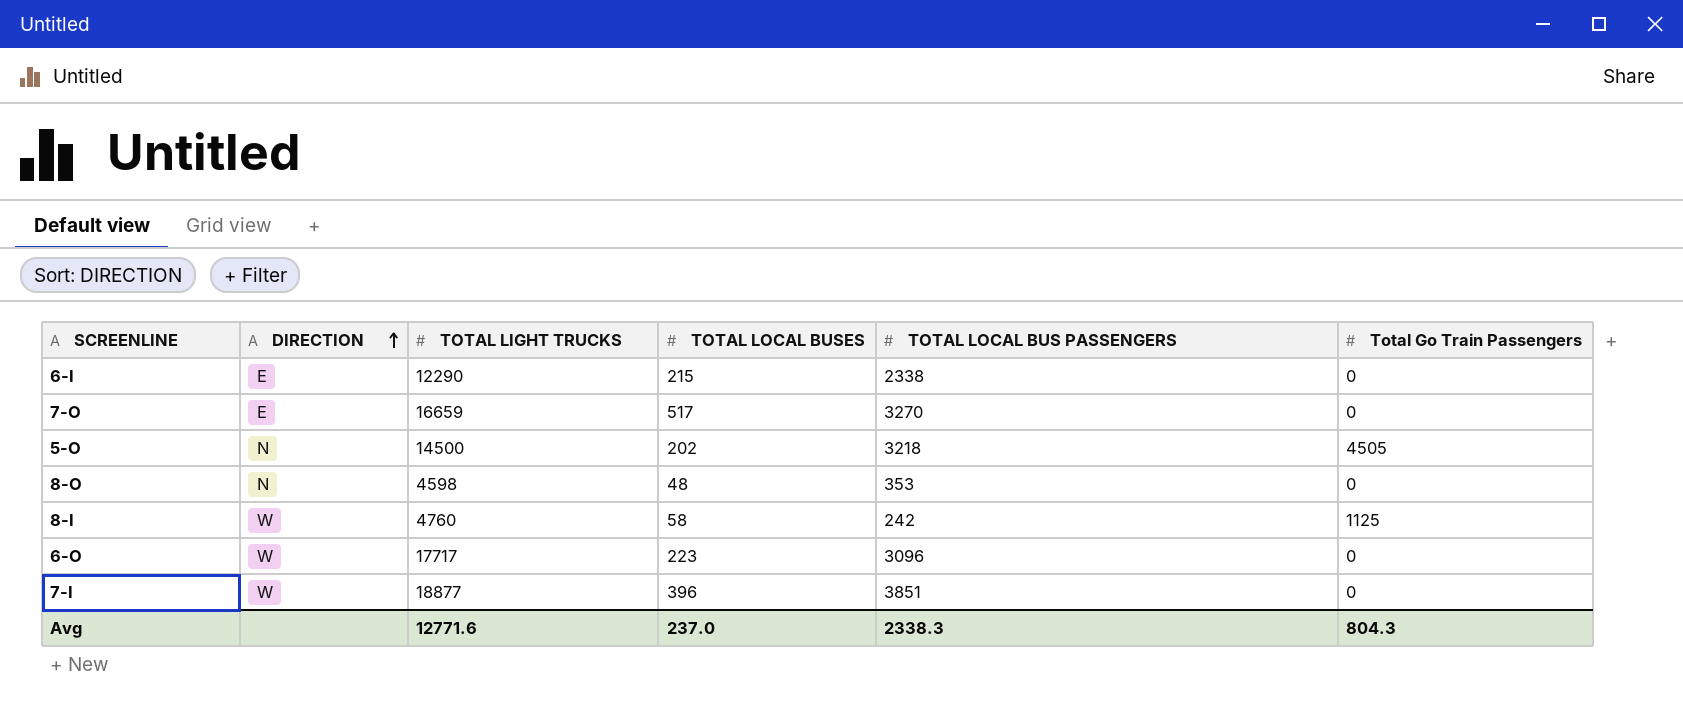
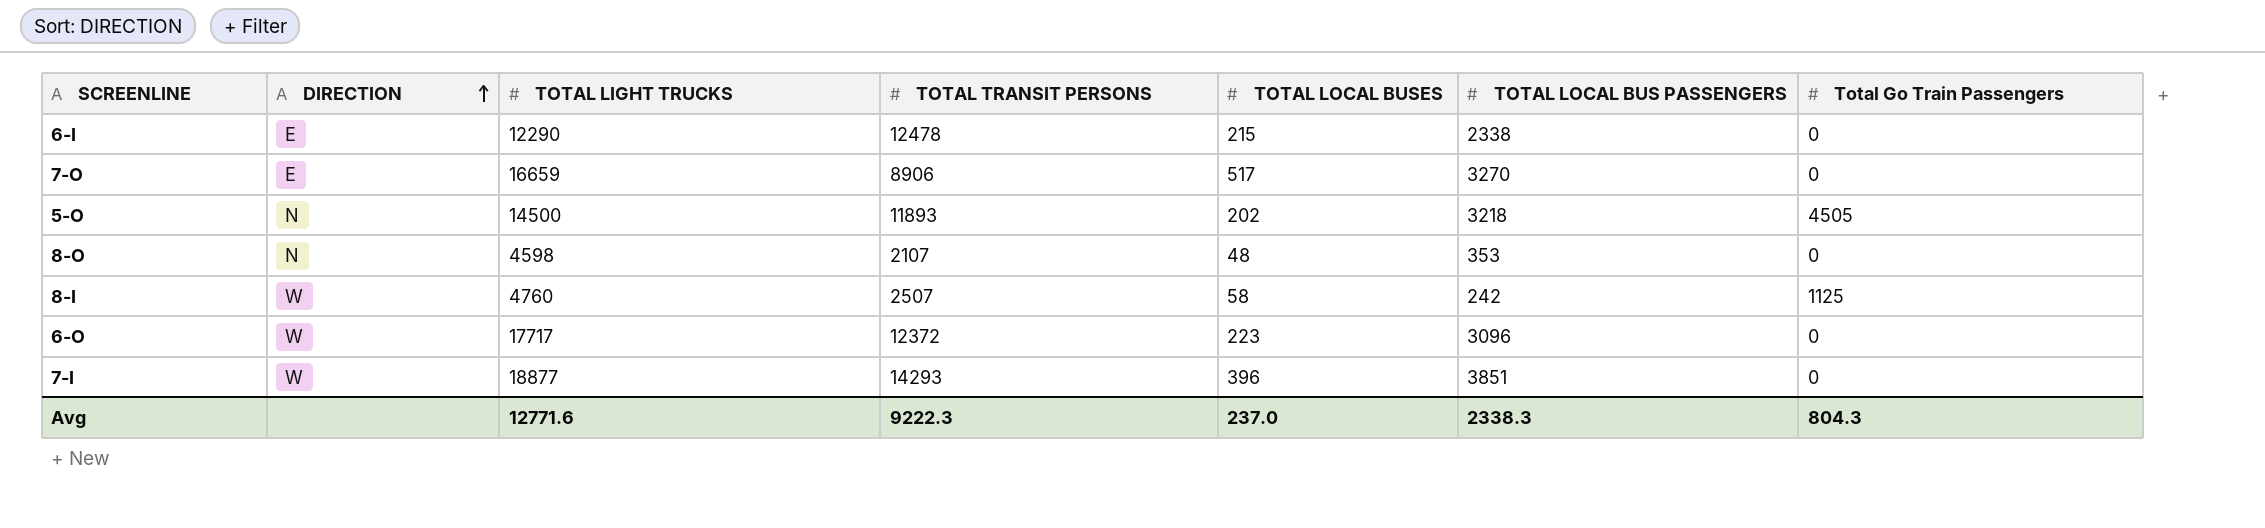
column TOTAL TRANSIT PERSONS | position: none -> 4

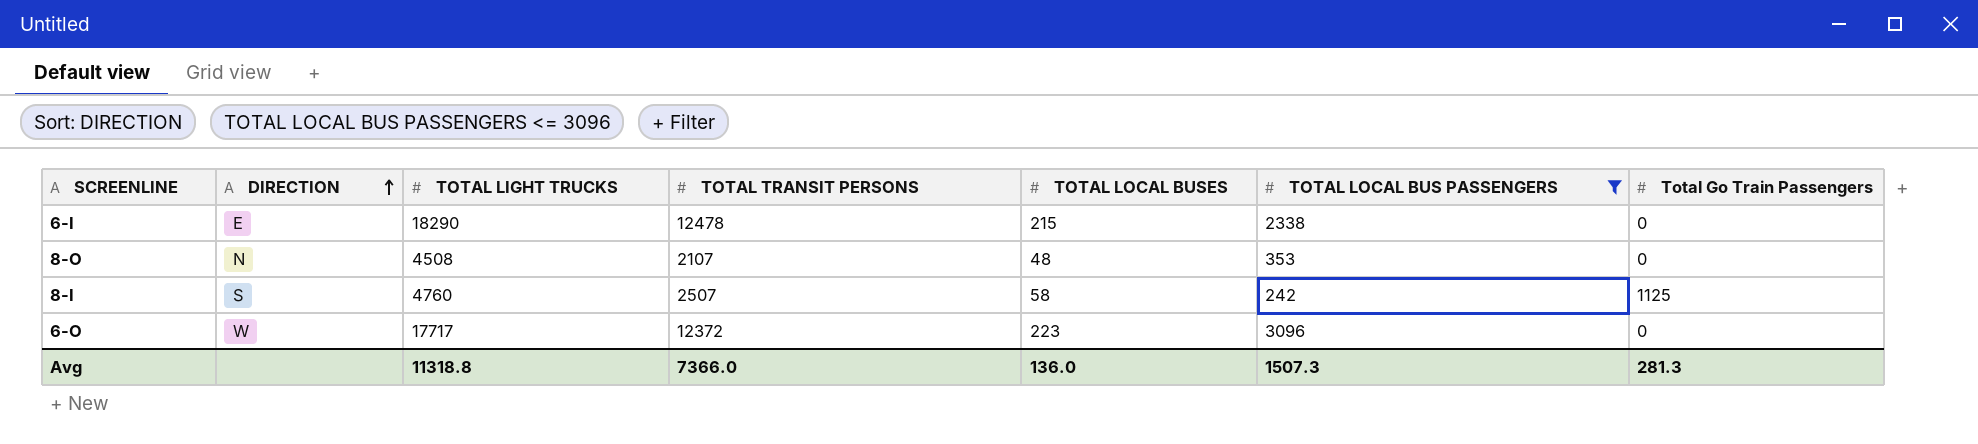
filter: none -> TOTAL LOCAL BUS PASSENGERS <= 3096
6-I | TOTAL LIGHT TRUCKS: 12290 -> 18290
8-O | TOTAL LIGHT TRUCKS: 4598 -> 4508
8-I | DIRECTION: W -> S
Avg | TOTAL LIGHT TRUCKS: 12771.6 -> 11318.8
Avg | TOTAL TRANSIT PERSONS: 9222.3 -> 7366.0
Avg | TOTAL LOCAL BUSES: 237.0 -> 136.0
Avg | TOTAL LOCAL BUS PASSENGERS: 2338.3 -> 1507.3
Avg | Total Go Train Passengers: 804.3 -> 281.3

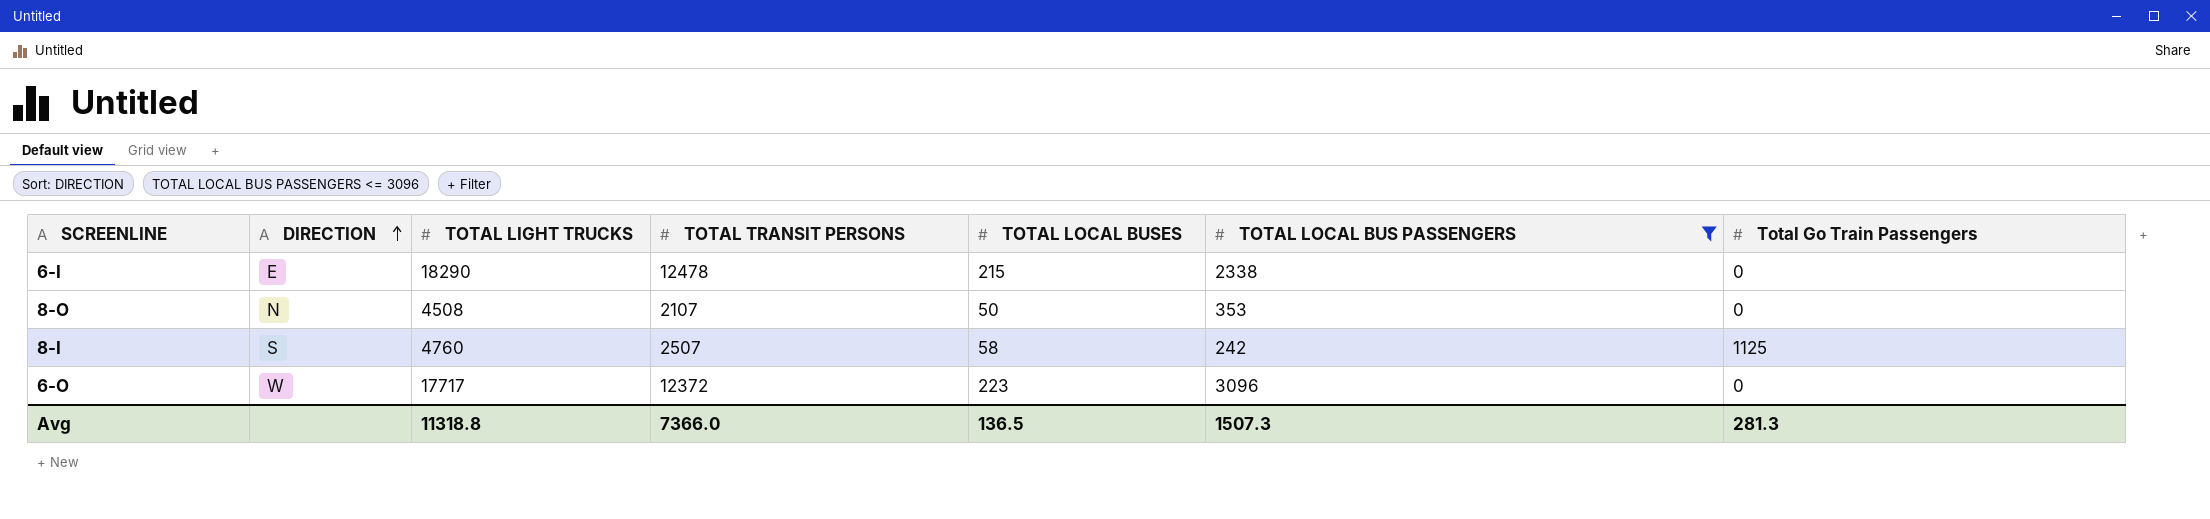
8-O | TOTAL LOCAL BUSES: 48 -> 50
Avg | TOTAL LOCAL BUSES: 136.0 -> 136.5

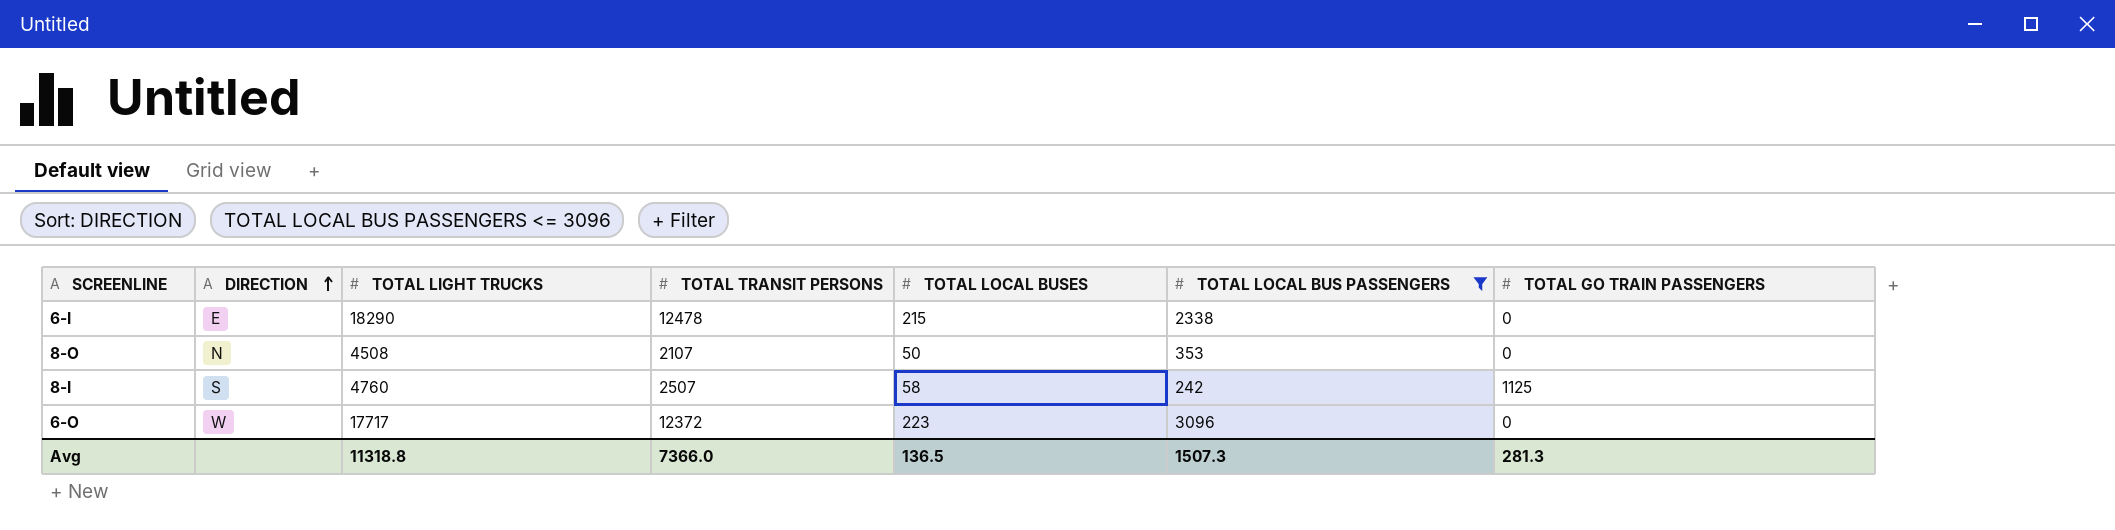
column name: Total Go Train Passengers -> TOTAL GO TRAIN PASSENGERS

